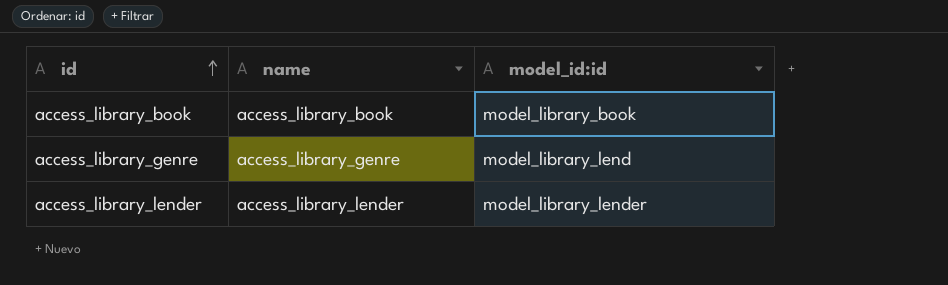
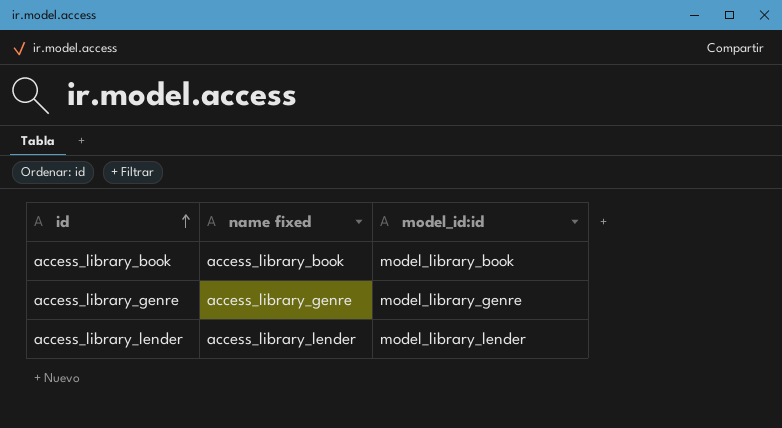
column name: name -> name fixed
access_library_genre | model_id:id: model_library_lend -> model_library_genre

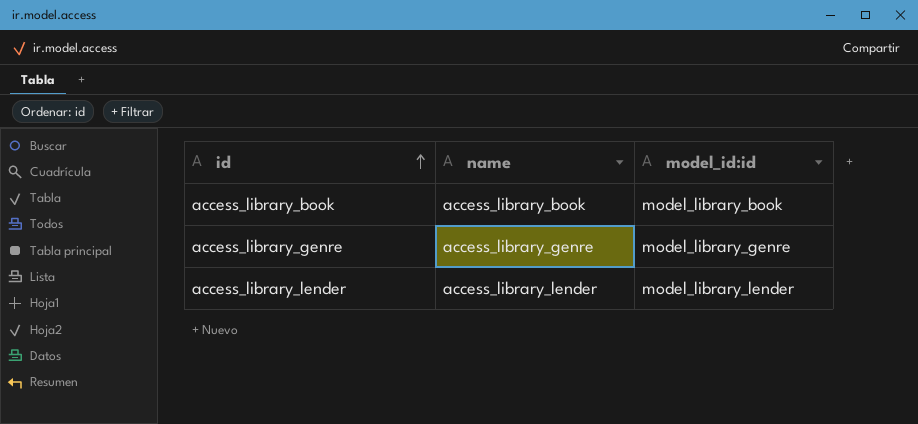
column name: name fixed -> name

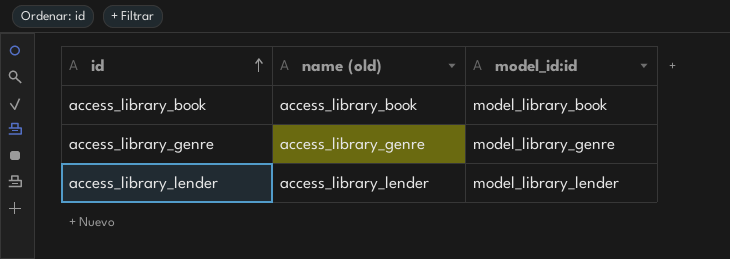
column name: name -> name (old)

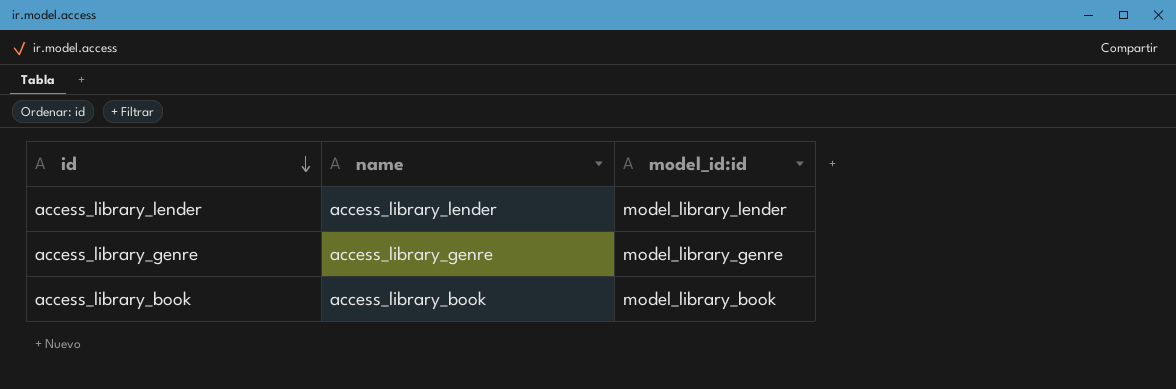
row order: id ascending -> id descending
column name: name (old) -> name

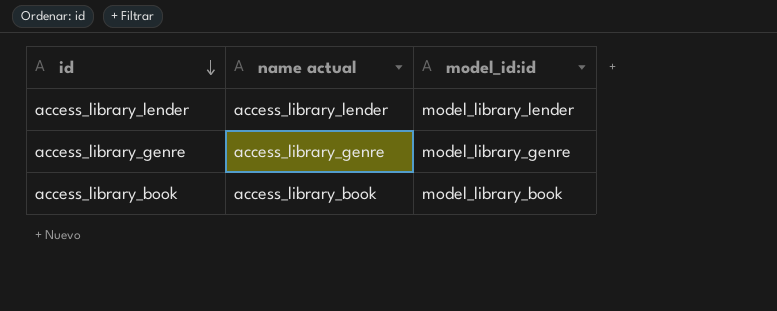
column name: name -> name actual

